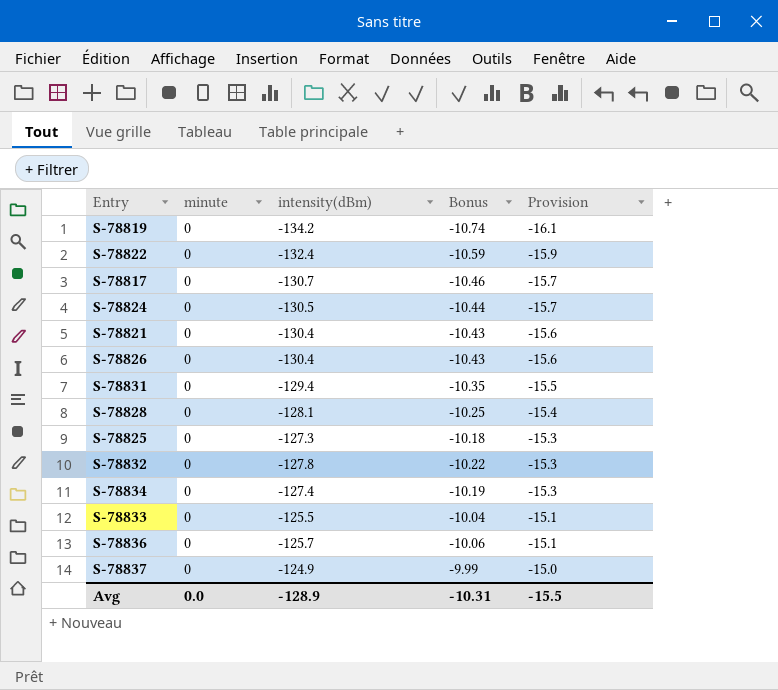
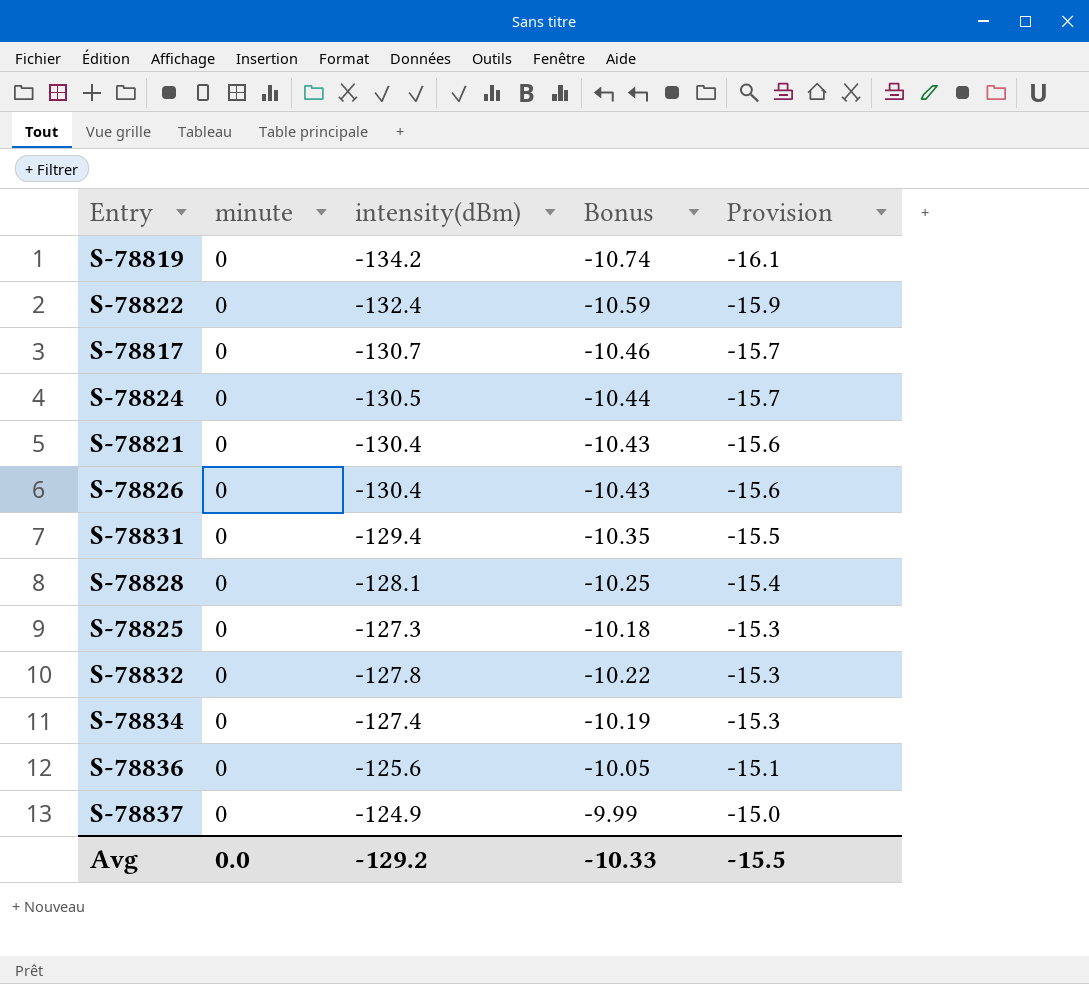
row S-78833: 0 | -125.5 | -10.04 | -15.1 -> none
S-78836 | intensity(dBm): -125.7 -> -125.6
S-78836 | Bonus: -10.06 -> -10.05
Avg | intensity(dBm): -128.9 -> -129.2
Avg | Bonus: -10.31 -> -10.33

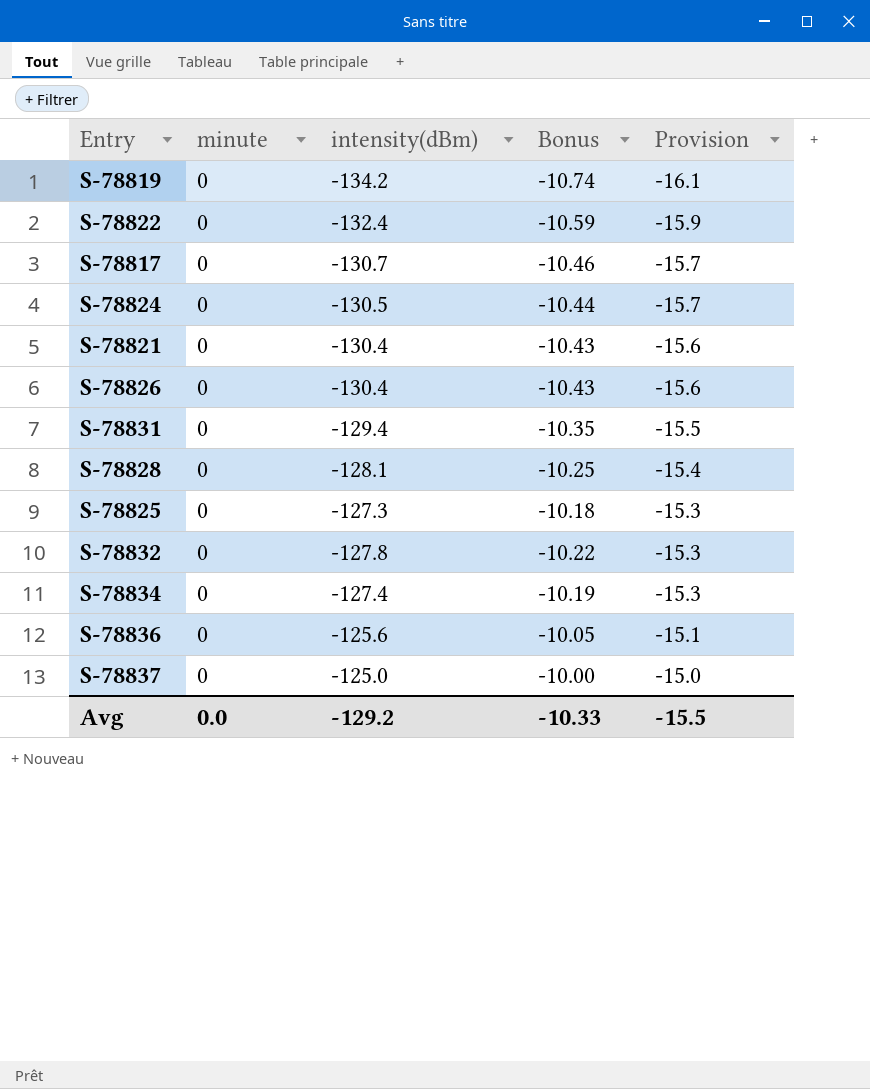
S-78837 | intensity(dBm): -124.9 -> -125.0
S-78837 | Bonus: -9.99 -> -10.00

